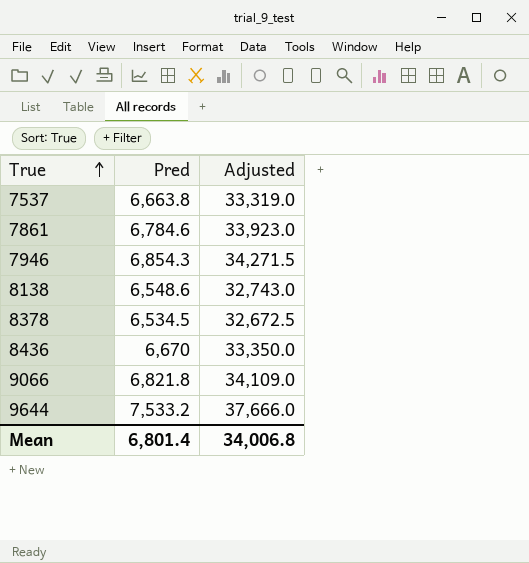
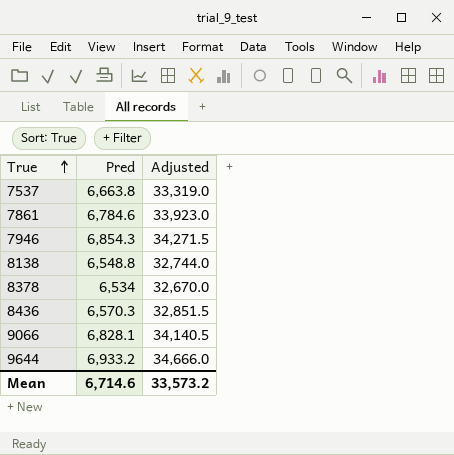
8138 | Pred: 6,548.6 -> 6,548.8
8138 | Adjusted: 32,743.0 -> 32,744.0
8378 | Pred: 6,534.5 -> 6,534
8378 | Adjusted: 32,672.5 -> 32,670.0
8436 | Pred: 6,670 -> 6,570.3
8436 | Adjusted: 33,350.0 -> 32,851.5
9066 | Pred: 6,821.8 -> 6,828.1
9066 | Adjusted: 34,109.0 -> 34,140.5
9644 | Pred: 7,533.2 -> 6,933.2
9644 | Adjusted: 37,666.0 -> 34,666.0
Mean | Pred: 6,801.4 -> 6,714.6
Mean | Adjusted: 34,006.8 -> 33,573.2

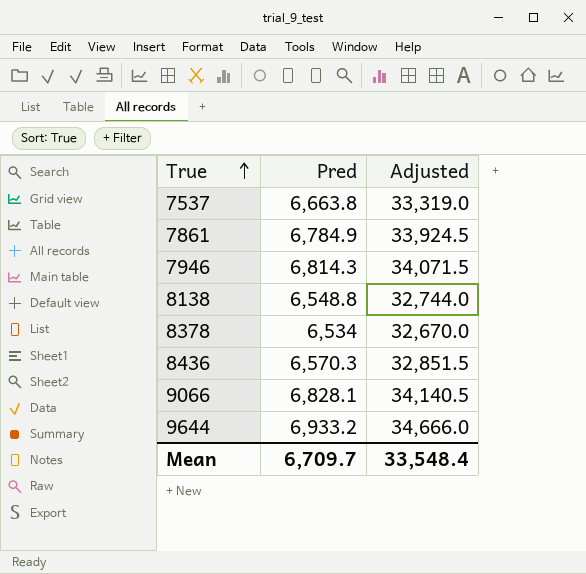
7861 | Pred: 6,784.6 -> 6,784.9
7861 | Adjusted: 33,923.0 -> 33,924.5
7946 | Pred: 6,854.3 -> 6,814.3
7946 | Adjusted: 34,271.5 -> 34,071.5
Mean | Pred: 6,714.6 -> 6,709.7
Mean | Adjusted: 33,573.2 -> 33,548.4

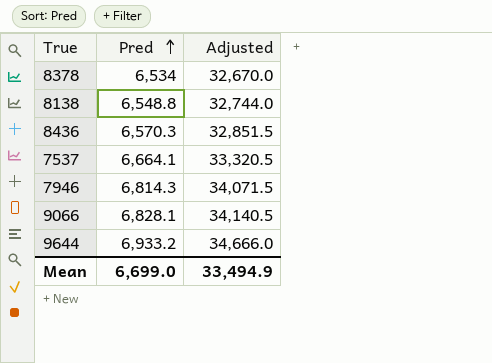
row order: True ascending -> Pred ascending
row 7861: 6,784.9 | 33,924.5 -> none
7537 | Pred: 6,663.8 -> 6,664.1
7537 | Adjusted: 33,319.0 -> 33,320.5
Mean | Pred: 6,709.7 -> 6,699.0
Mean | Adjusted: 33,548.4 -> 33,494.9

